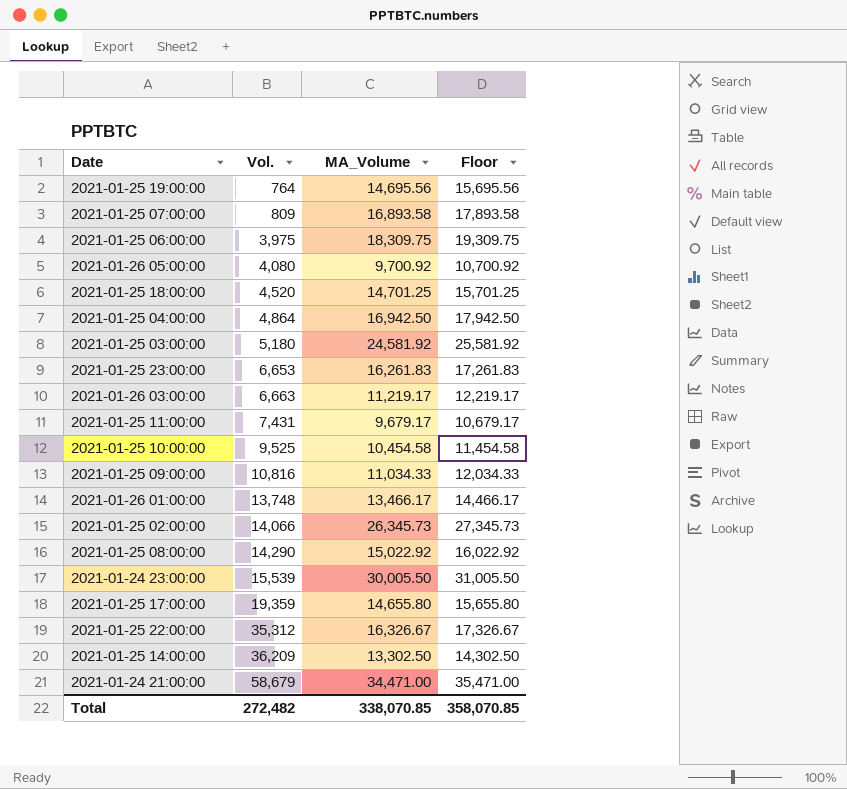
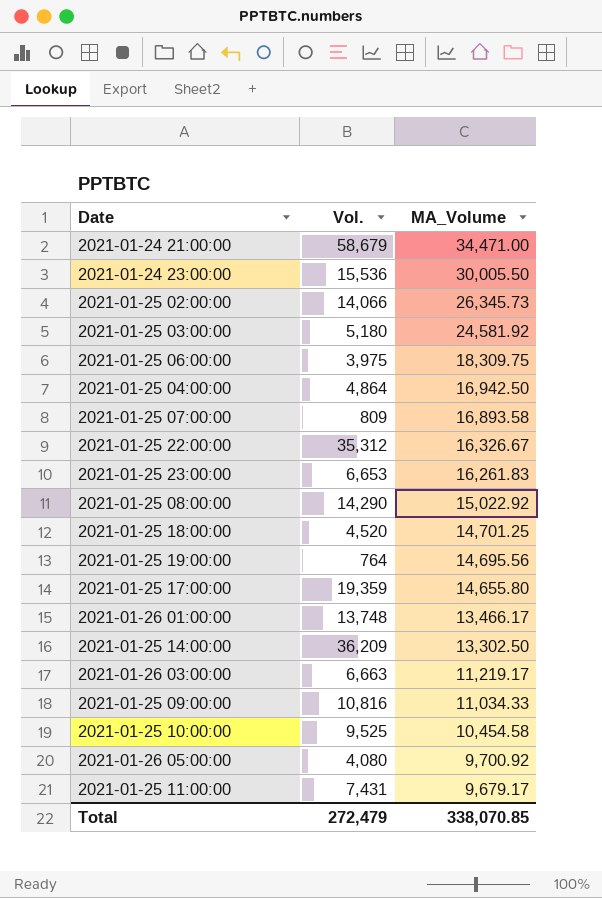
row order: Vol. ascending -> MA_Volume descending
column Floor | formula: [MA_Volume] + 1000 -> none
2021-01-24 23:00:00 | Vol.: 15,539 -> 15,536
Total | Vol.: 272,482 -> 272,479

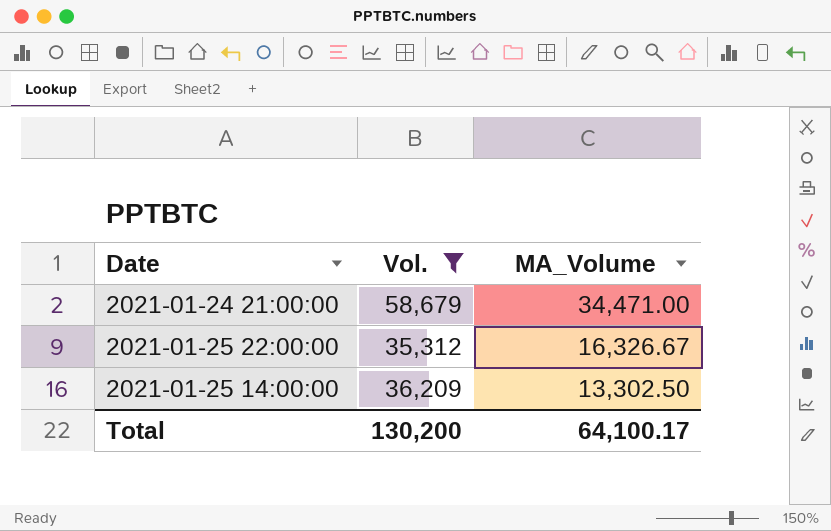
filter: none -> Vol. >= 35,312
Total | Vol.: 272,479 -> 130,200
Total | MA_Volume: 338,070.85 -> 64,100.17

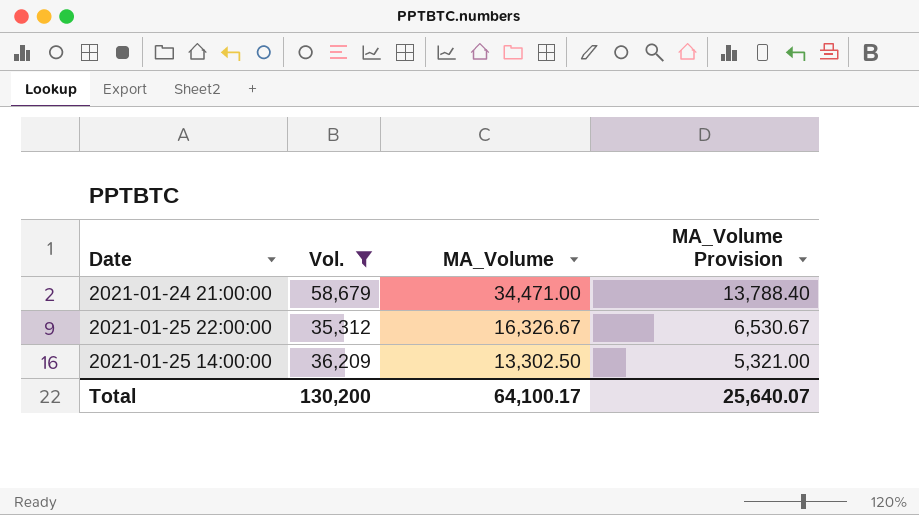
column MA_Volume Provision | formula: none -> [MA_Volume] * 0.4

